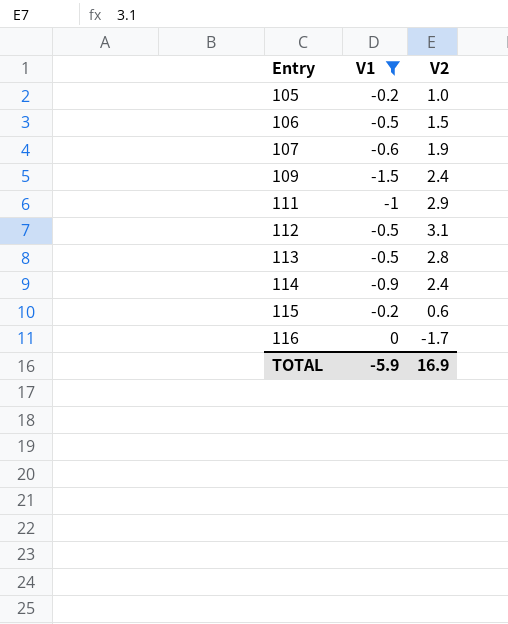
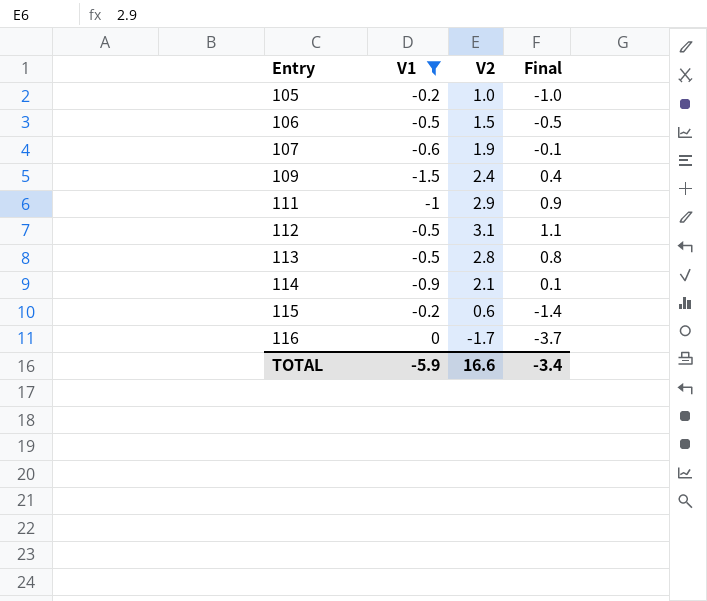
column Final | formula: none -> [V2] - 2
114 | V2: 2.4 -> 2.1
TOTAL | V2: 16.9 -> 16.6

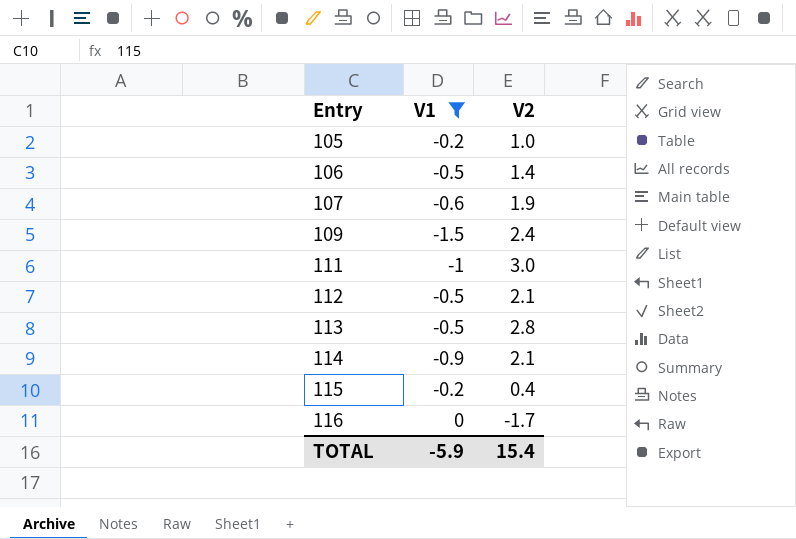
column Final | formula: [V2] - 2 -> none
106 | V2: 1.5 -> 1.4
111 | V2: 2.9 -> 3.0
112 | V2: 3.1 -> 2.1
115 | V2: 0.6 -> 0.4
TOTAL | V2: 16.6 -> 15.4

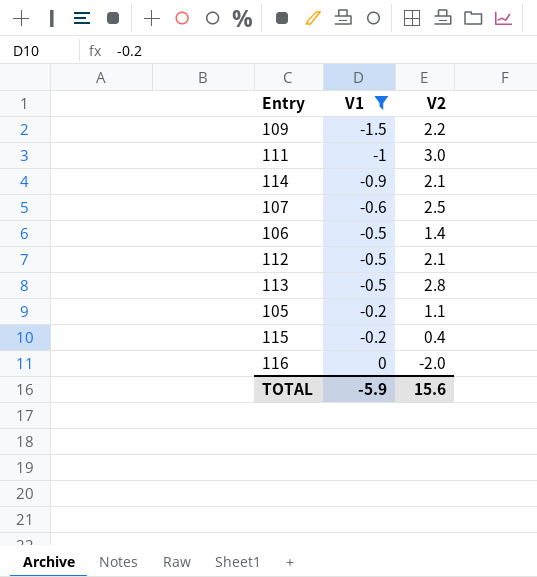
row order: Entry ascending -> V1 ascending
109 | V2: 2.4 -> 2.2
107 | V2: 1.9 -> 2.5
105 | V2: 1.0 -> 1.1
116 | V2: -1.7 -> -2.0
TOTAL | V2: 15.4 -> 15.6

